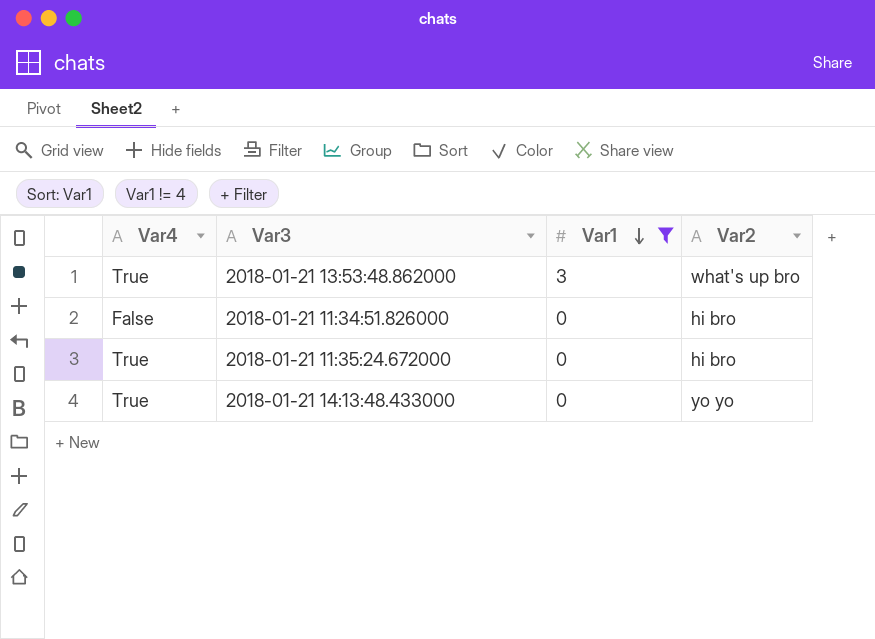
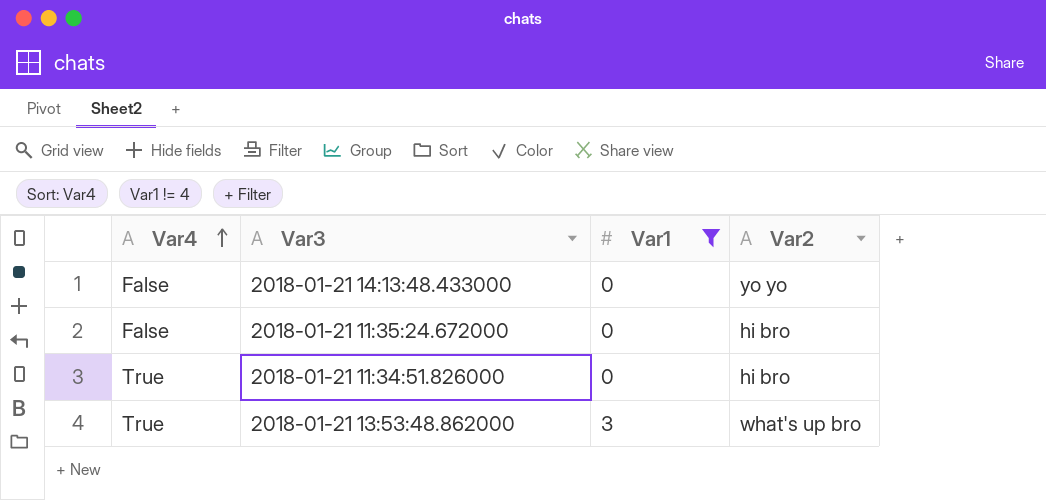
row order: Var1 descending -> Var4 ascending
2018-01-21 14:13:48.433000 | Var4: True -> False
2018-01-21 11:35:24.672000 | Var4: True -> False
2018-01-21 11:34:51.826000 | Var4: False -> True

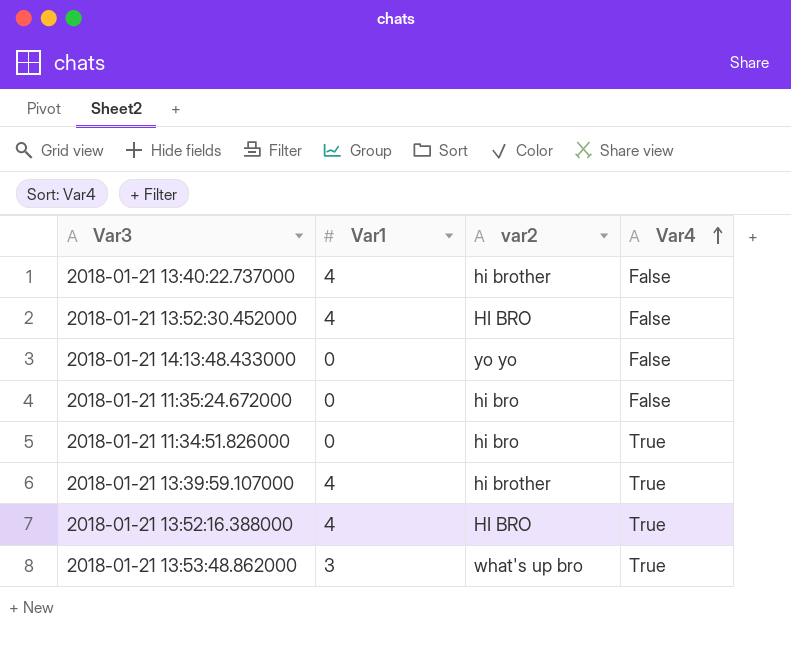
filter: Var1 != 4 -> none
column name: Var2 -> var2
column Var4 | position: 1 -> 4

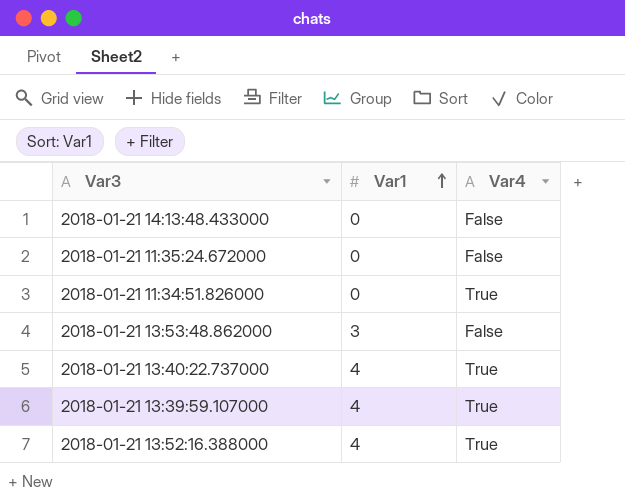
row order: Var4 ascending -> Var1 ascending
column var2 | position: 3 -> none
row 2018-01-21 13:52:30.452000: 4 | HI BRO | False -> none
2018-01-21 13:53:48.862000 | Var4: True -> False
2018-01-21 13:40:22.737000 | Var4: False -> True

